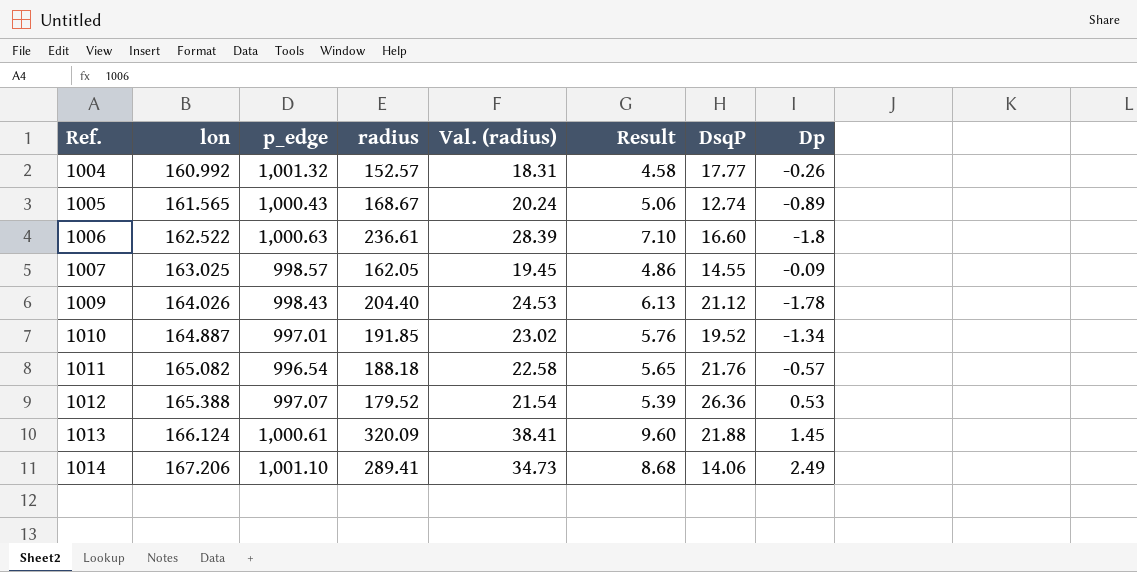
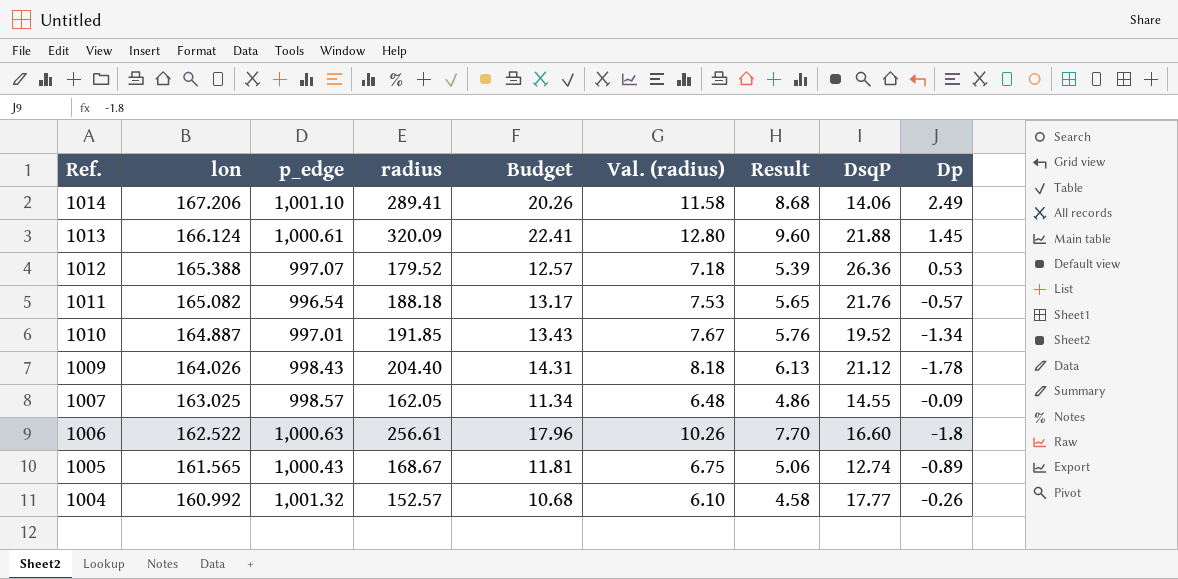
row order: Ref. ascending -> Ref. descending
column Budget | formula: none -> [radius] * 0.07
column Val. (radius) | formula: [radius] * 0.12 -> [radius] * 0.04
1006 | radius: 236.61 -> 256.61
1006 | Result: 7.10 -> 7.70

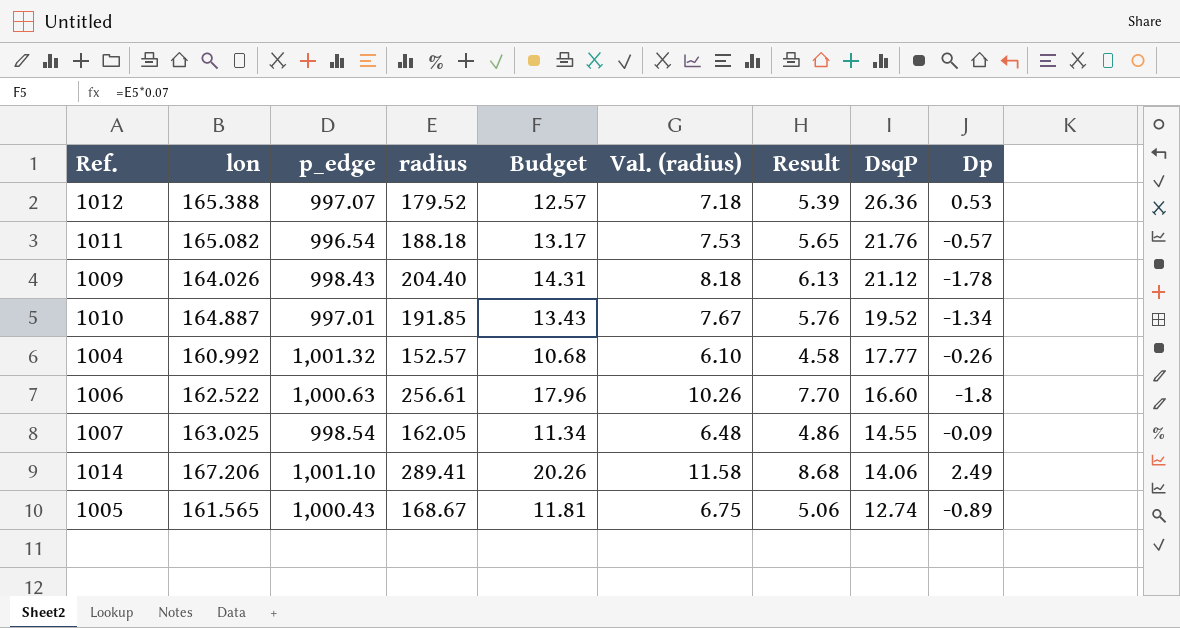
row order: Ref. descending -> DsqP descending
row 1013: 166.124 | 1,000.61 | 320.09 | 22.41 | 12.80 | 9.60 | 21.88 | 1.45 -> none
1007 | p_edge: 998.57 -> 998.54

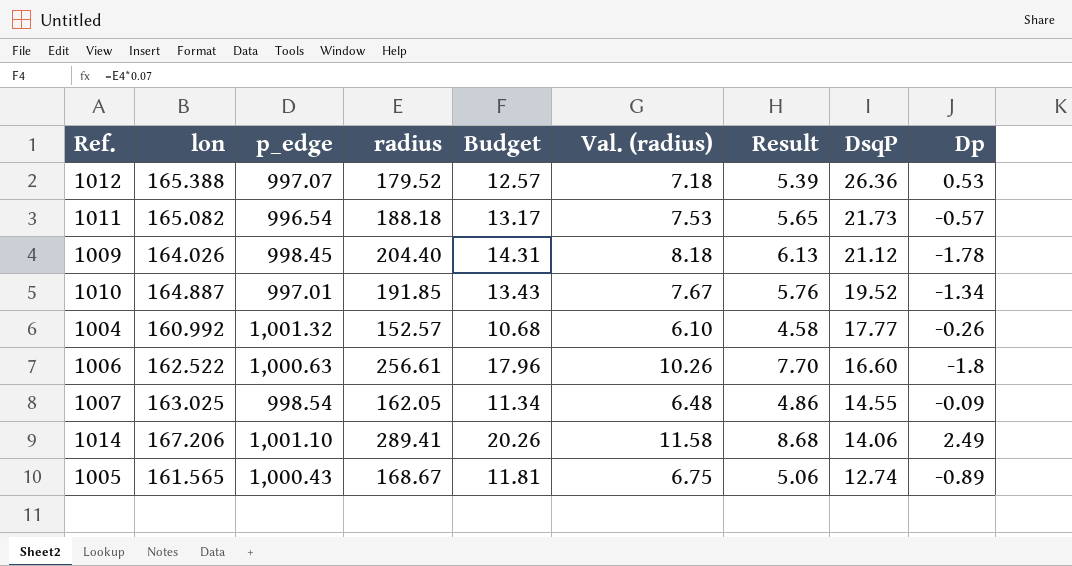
1011 | DsqP: 21.76 -> 21.73
1009 | p_edge: 998.43 -> 998.45

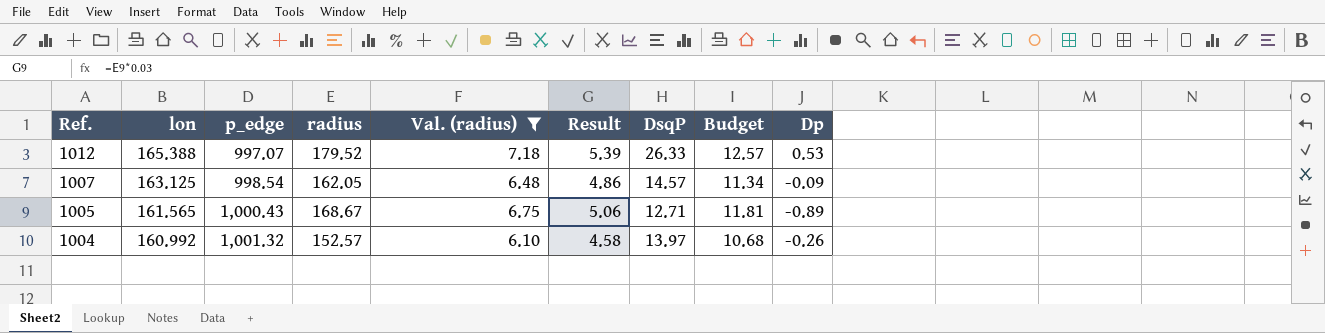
filter: none -> Val. (radius) <= 7.18
row order: DsqP descending -> Ref. descending
column Budget | position: 5 -> 8
1012 | DsqP: 26.36 -> 26.33
1007 | lon: 163.025 -> 163.125
1007 | DsqP: 14.55 -> 14.57
1005 | DsqP: 12.74 -> 12.71
1004 | DsqP: 17.77 -> 13.97

